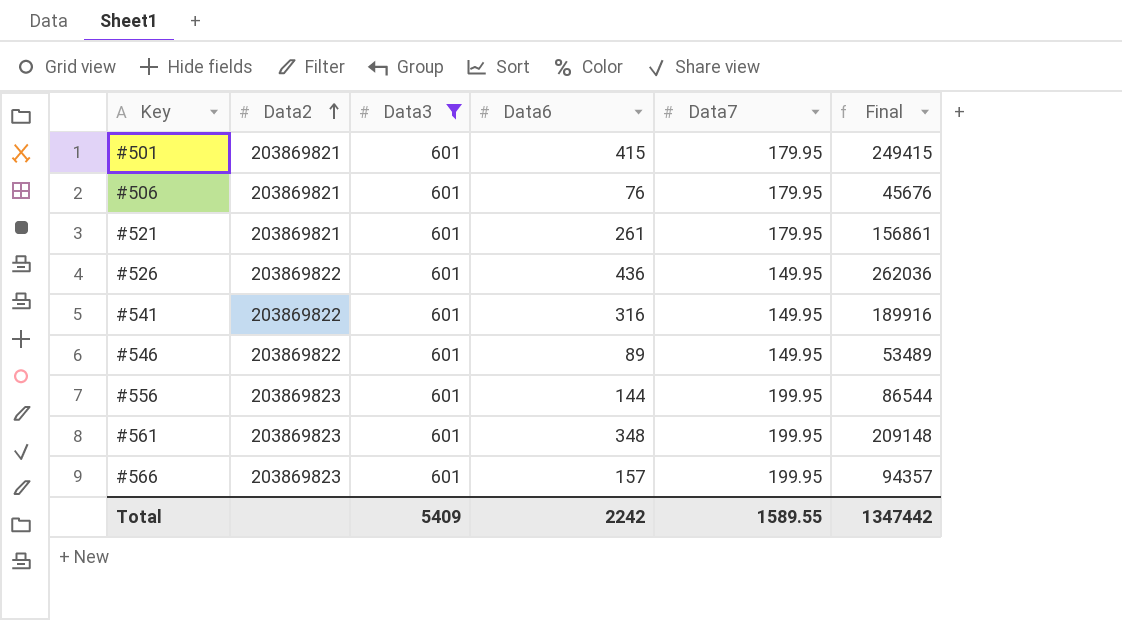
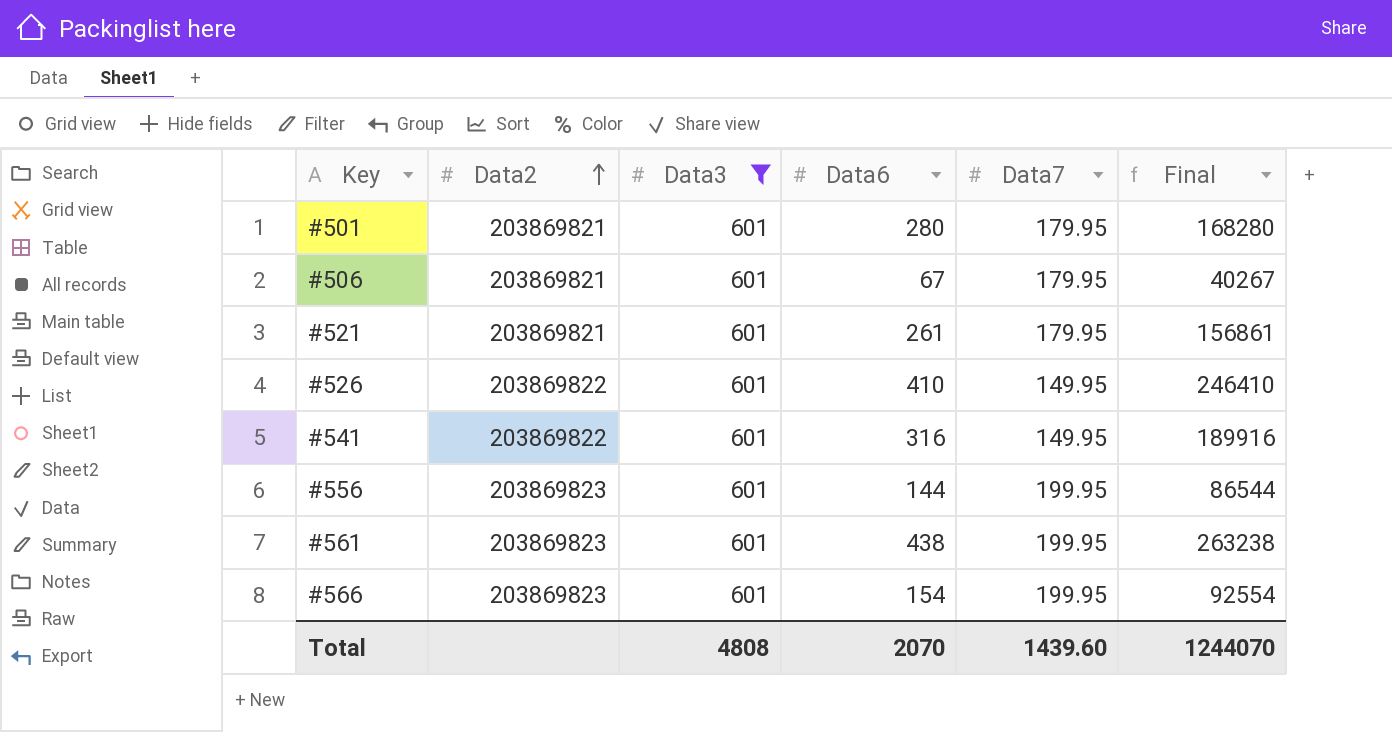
row #546: 203869822 | 601 | 89 | 149.95 | 53489 -> none
#501 | Data6: 415 -> 280
#501 | Final: 249415 -> 168280
#506 | Data6: 76 -> 67
#506 | Final: 45676 -> 40267
#526 | Data6: 436 -> 410
#526 | Final: 262036 -> 246410
#561 | Data6: 348 -> 438
#561 | Final: 209148 -> 263238
#566 | Data6: 157 -> 154
#566 | Final: 94357 -> 92554
Total | Data3: 5409 -> 4808
Total | Data6: 2242 -> 2070
Total | Data7: 1589.55 -> 1439.60
Total | Final: 1347442 -> 1244070

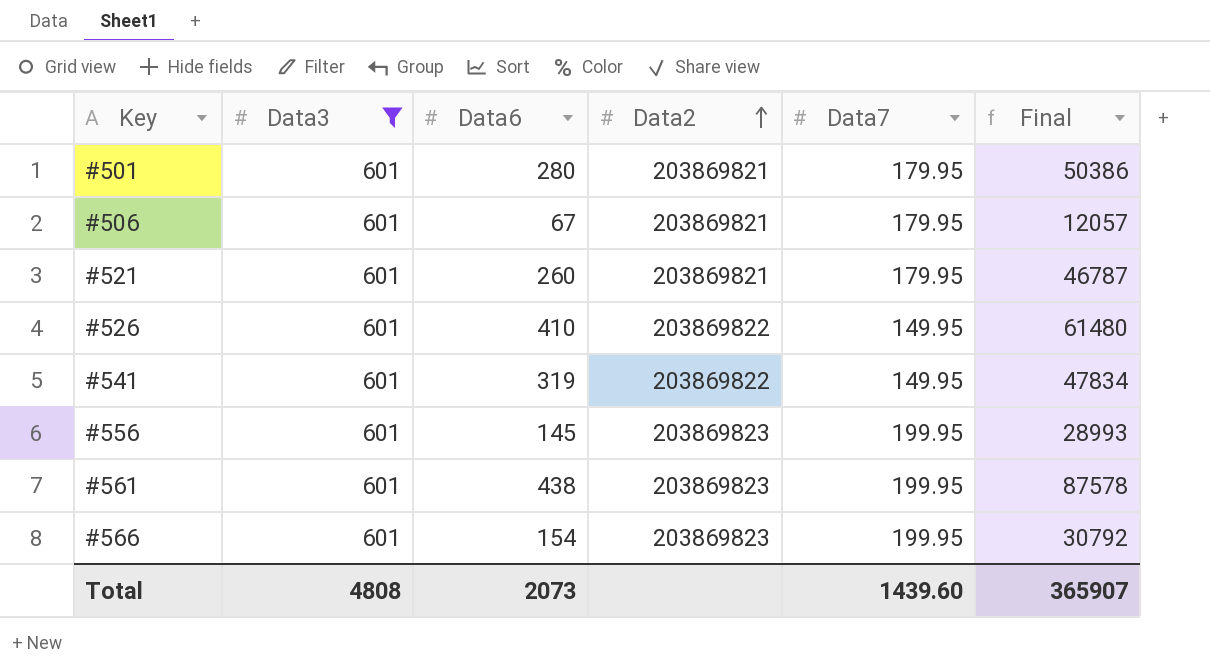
column Data2 | position: 2 -> 4
column Final | formula: [Data3] * [Data6] -> [Data6] * [Data7]
#521 | Data6: 261 -> 260
#541 | Data6: 316 -> 319
#556 | Data6: 144 -> 145
Total | Data6: 2070 -> 2073
Total | Final: 1244070 -> 365907

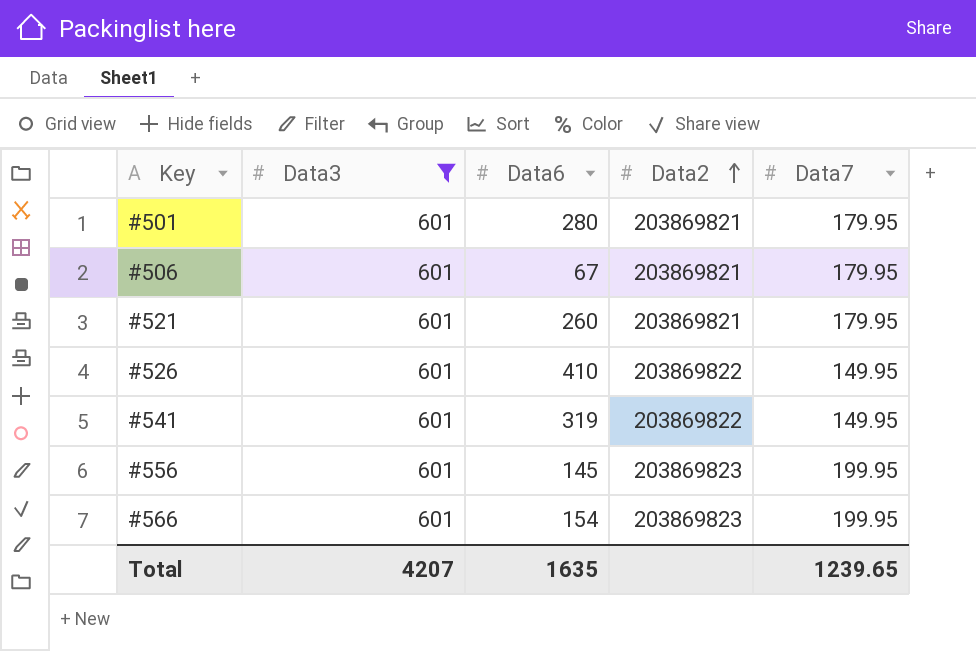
column Final | formula: [Data6] * [Data7] -> none
row #561: 601 | 438 | 203869823 | 199.95 | 87578 -> none
Total | Data3: 4808 -> 4207
Total | Data6: 2073 -> 1635
Total | Data7: 1439.60 -> 1239.65

